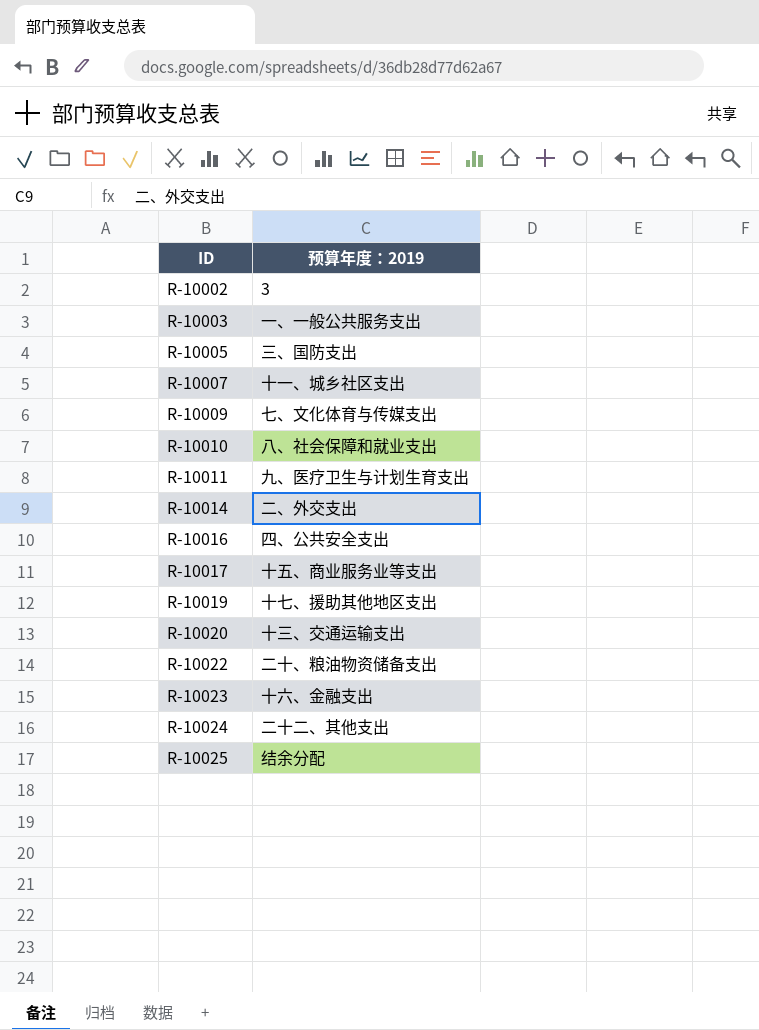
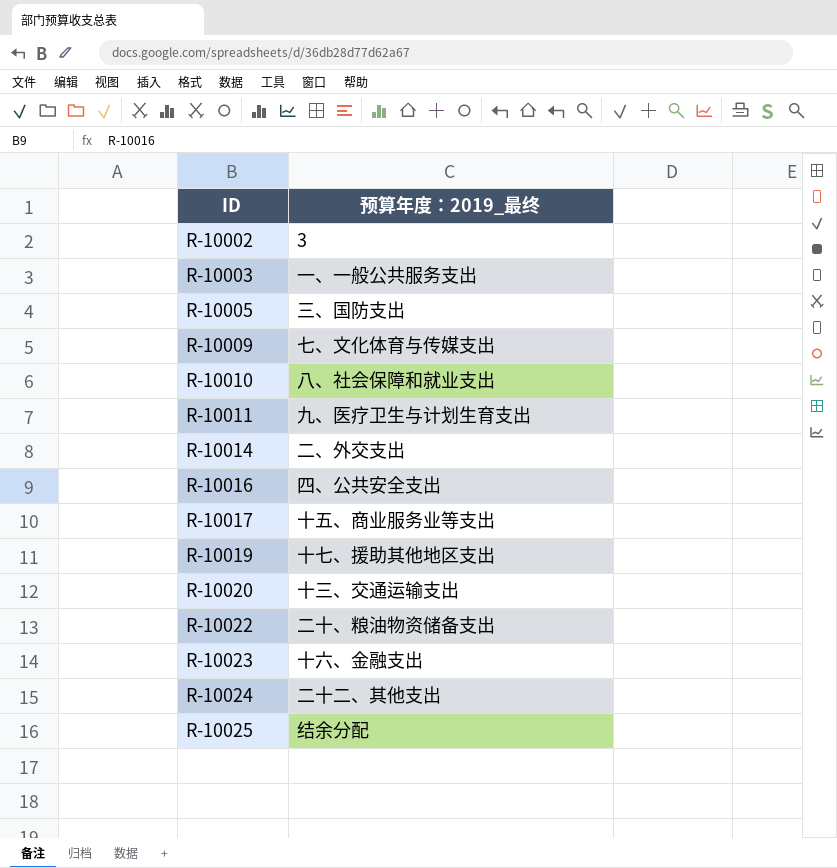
column name: 预算年度：2019 -> 预算年度：2019_最终
row R-10007: 十一、城乡社区支出 -> none

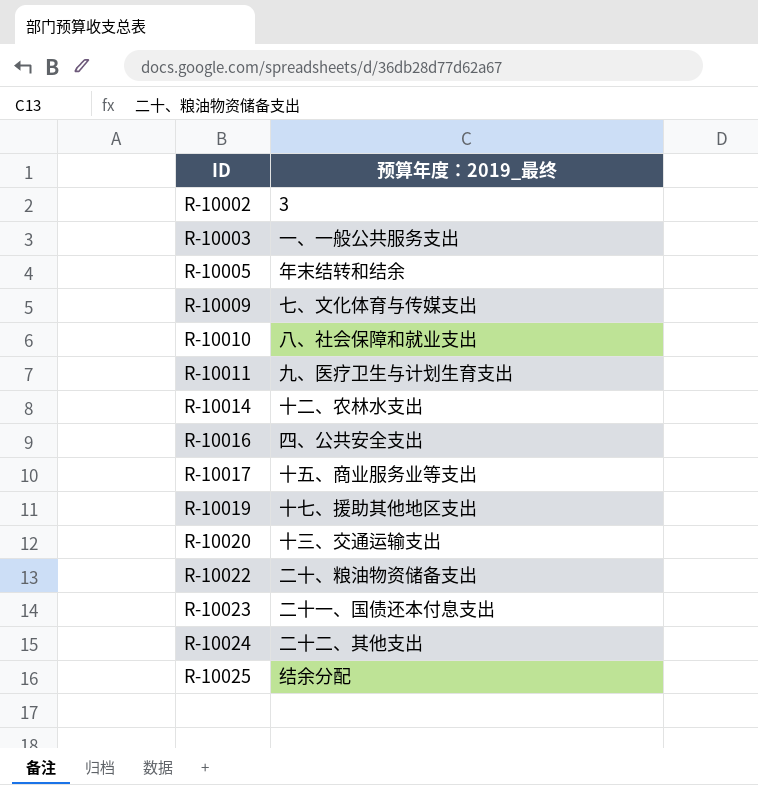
R-10005 | 预算年度：2019_最终: 三、国防支出 -> 年末结转和结余
R-10014 | 预算年度：2019_最终: 二、外交支出 -> 十二、农林水支出
R-10023 | 预算年度：2019_最终: 十六、金融支出 -> 二十一、国债还本付息支出

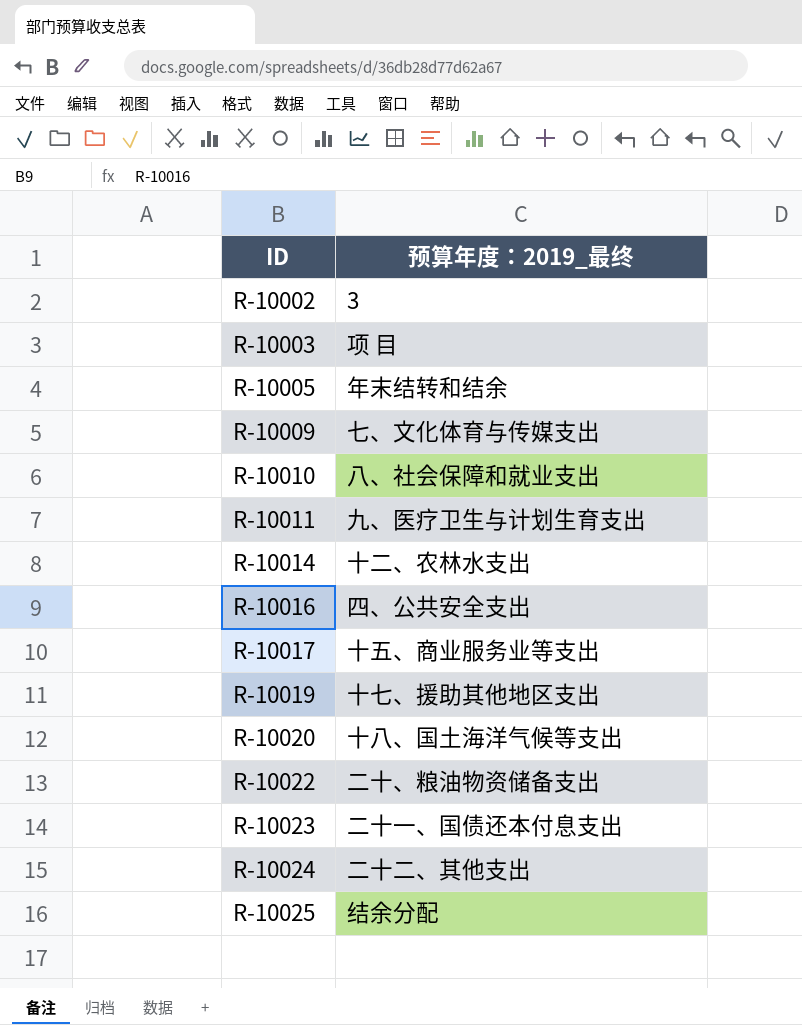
R-10003 | 预算年度：2019_最终: 一、一般公共服务支出 -> 项 目
R-10020 | 预算年度：2019_最终: 十三、交通运输支出 -> 十八、国土海洋气候等支出

